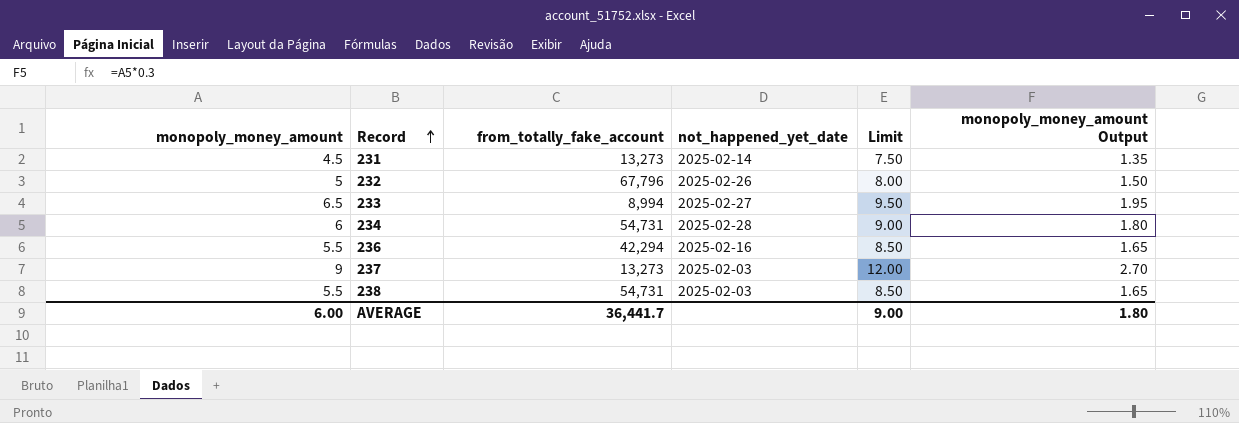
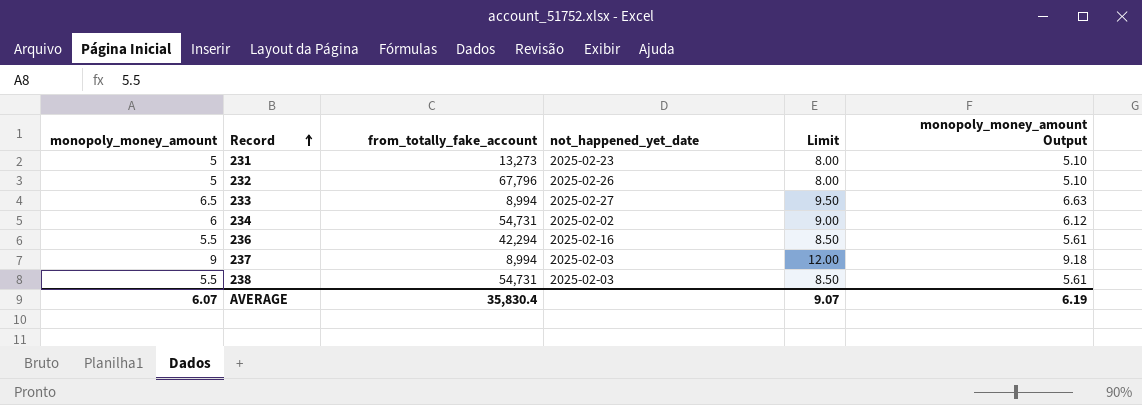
column monopoly_money_amount Output | formula: [monopoly_money_amount] * 0.3 -> [monopoly_money_amount] * 1.02
231 | monopoly_money_amount: 4.5 -> 5
231 | not_happened_yet_date: 2025-02-14 -> 2025-02-23
231 | Limit: 7.50 -> 8.00
234 | not_happened_yet_date: 2025-02-28 -> 2025-02-02
237 | from_totally_fake_account: 13,273 -> 8,994
AVERAGE | monopoly_money_amount: 6.00 -> 6.07
AVERAGE | from_totally_fake_account: 36,441.7 -> 35,830.4
AVERAGE | Limit: 9.00 -> 9.07
AVERAGE | monopoly_money_amount Output: 1.80 -> 6.19

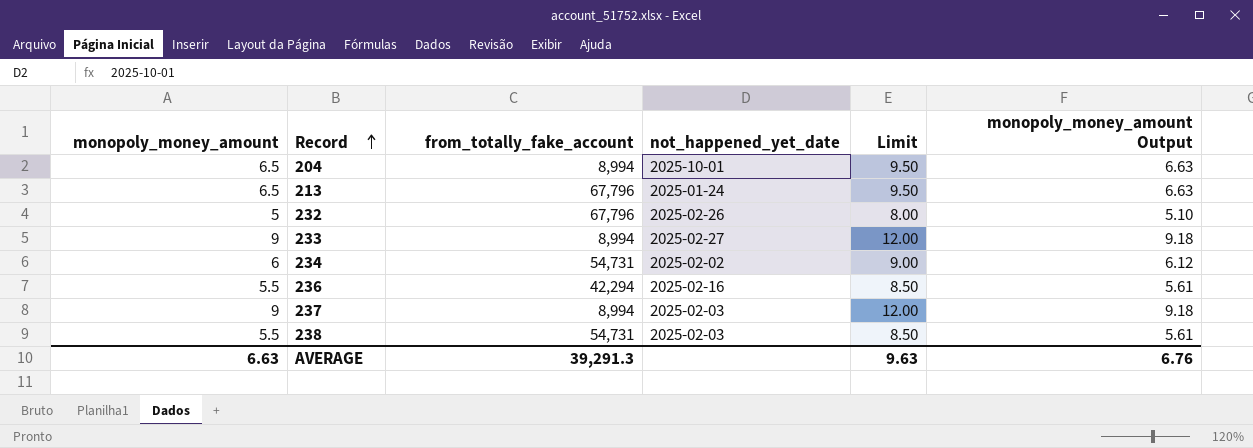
row 231: 5 | 13,273 | 2025-02-23 | 8.00 | 5.10 -> none
row 204: none -> 6.5 | 8,994 | 2025-10-01 | 9.50 | 6.63
row 213: none -> 6.5 | 67,796 | 2025-01-24 | 9.50 | 6.63
233 | monopoly_money_amount: 6.5 -> 9
233 | Limit: 9.50 -> 12.00
233 | monopoly_money_amount Output: 6.63 -> 9.18
AVERAGE | monopoly_money_amount: 6.07 -> 6.63
AVERAGE | from_totally_fake_account: 35,830.4 -> 39,291.3
AVERAGE | Limit: 9.07 -> 9.63
AVERAGE | monopoly_money_amount Output: 6.19 -> 6.76

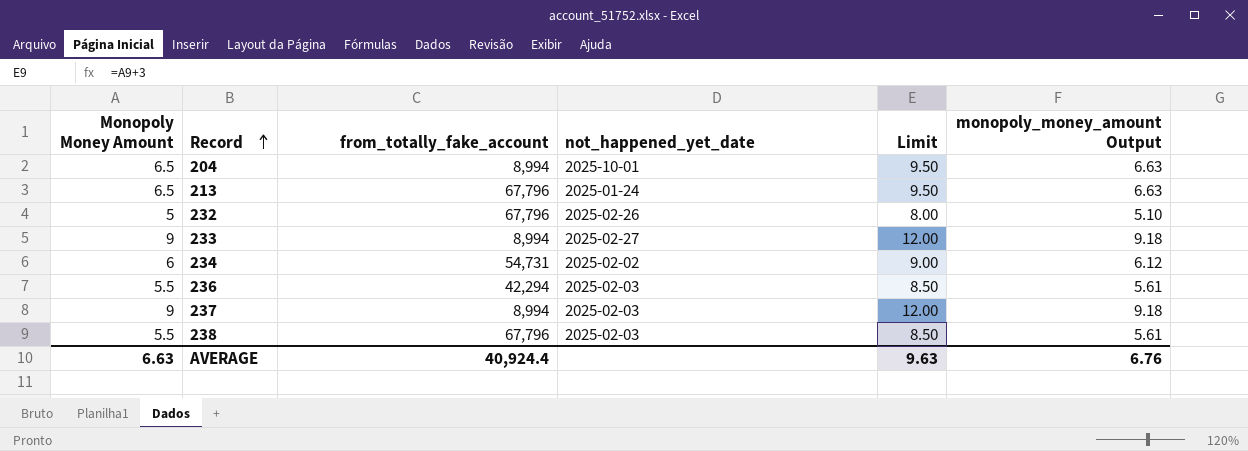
column name: monopoly_money_amount -> Monopoly Money Amount
236 | not_happened_yet_date: 2025-02-16 -> 2025-02-03
238 | from_totally_fake_account: 54,731 -> 67,796
AVERAGE | from_totally_fake_account: 39,291.3 -> 40,924.4

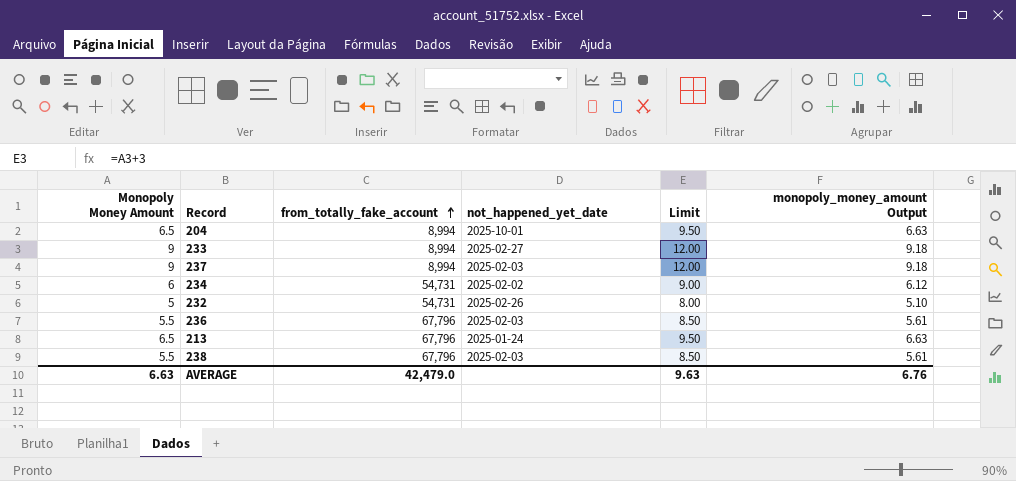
row order: Record ascending -> from_totally_fake_account ascending
232 | from_totally_fake_account: 67,796 -> 54,731
236 | from_totally_fake_account: 42,294 -> 67,796
AVERAGE | from_totally_fake_account: 40,924.4 -> 42,479.0

